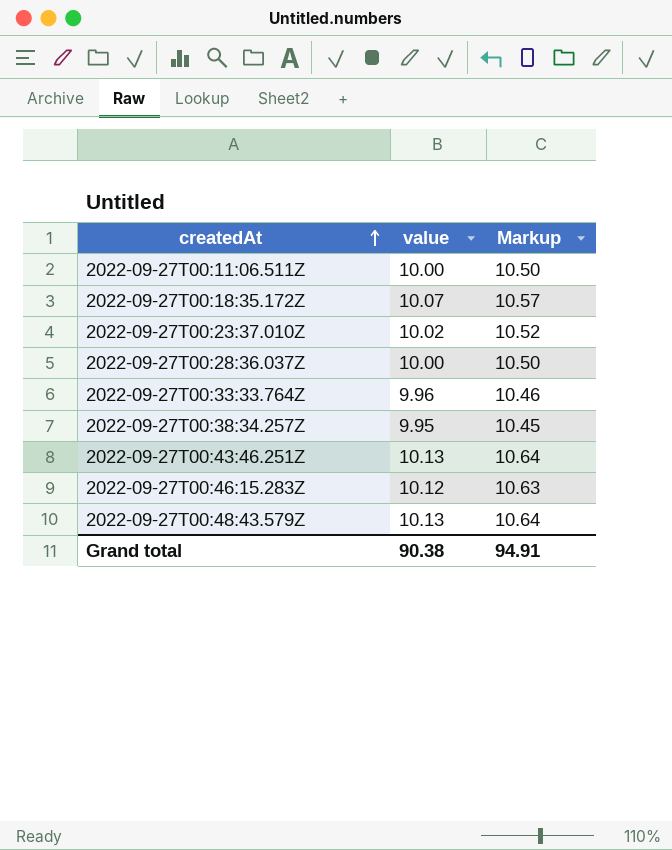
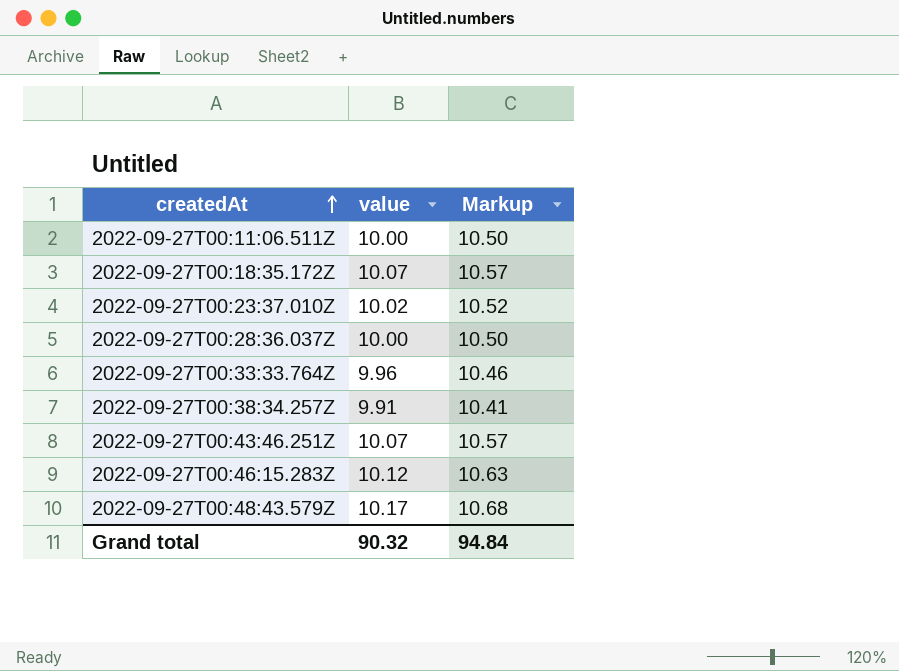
2022-09-27T00:38:34.257Z | value: 9.95 -> 9.91
2022-09-27T00:38:34.257Z | Markup: 10.45 -> 10.41
2022-09-27T00:43:46.251Z | value: 10.13 -> 10.07
2022-09-27T00:43:46.251Z | Markup: 10.64 -> 10.57
2022-09-27T00:48:43.579Z | value: 10.13 -> 10.17
2022-09-27T00:48:43.579Z | Markup: 10.64 -> 10.68
Grand total | value: 90.38 -> 90.32
Grand total | Markup: 94.91 -> 94.84

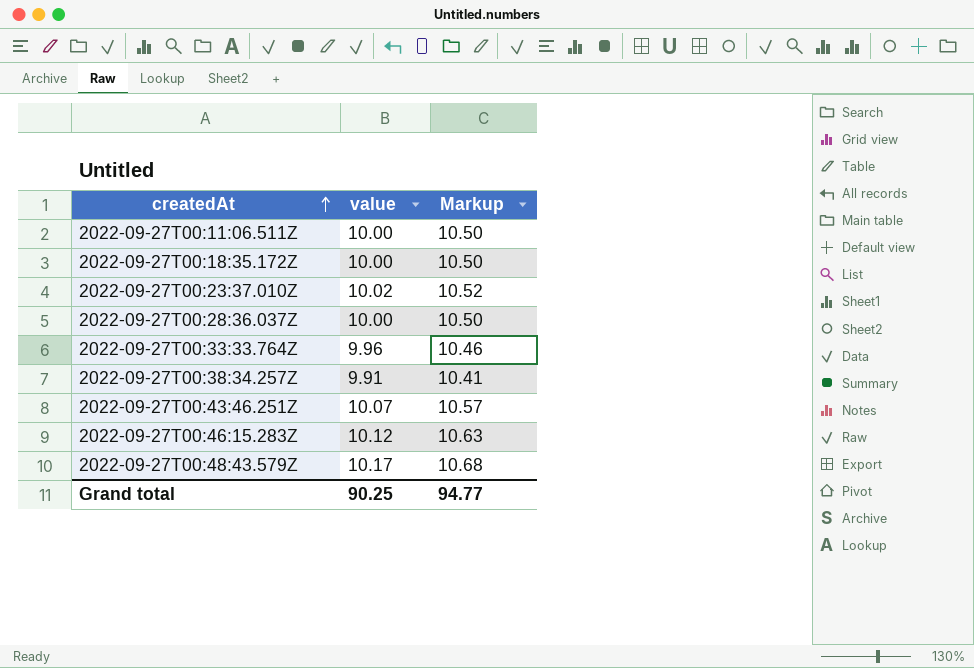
2022-09-27T00:18:35.172Z | value: 10.07 -> 10.00
2022-09-27T00:18:35.172Z | Markup: 10.57 -> 10.50
Grand total | value: 90.32 -> 90.25
Grand total | Markup: 94.84 -> 94.77

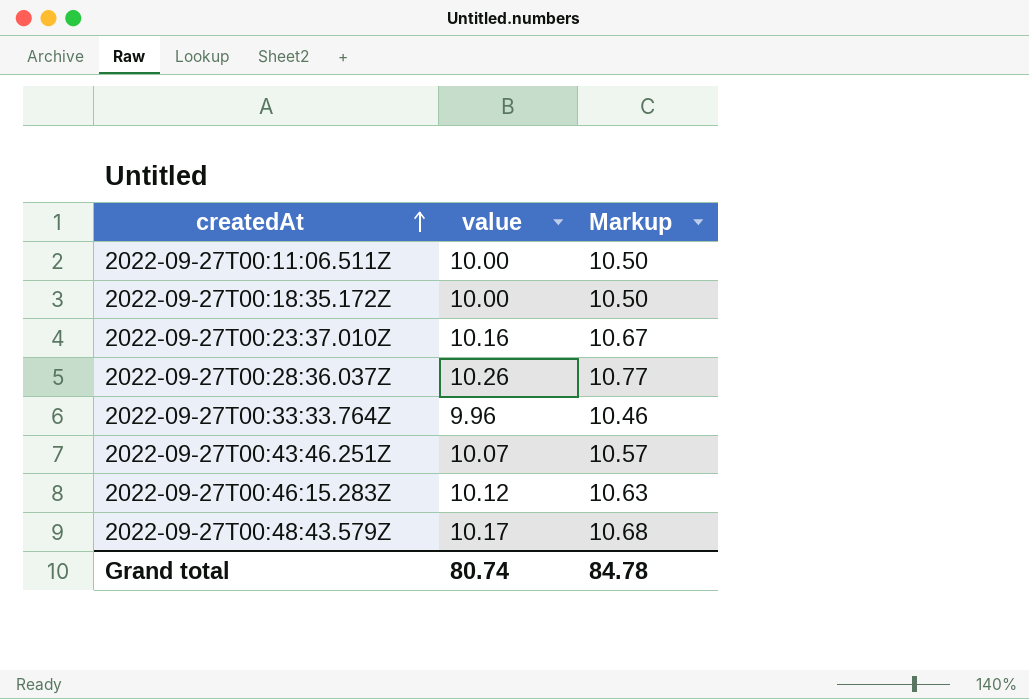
row 2022-09-27T00:38:34.257Z: 9.91 | 10.41 -> none
2022-09-27T00:23:37.010Z | value: 10.02 -> 10.16
2022-09-27T00:23:37.010Z | Markup: 10.52 -> 10.67
2022-09-27T00:28:36.037Z | value: 10.00 -> 10.26
2022-09-27T00:28:36.037Z | Markup: 10.50 -> 10.77
Grand total | value: 90.25 -> 80.74
Grand total | Markup: 94.77 -> 84.78

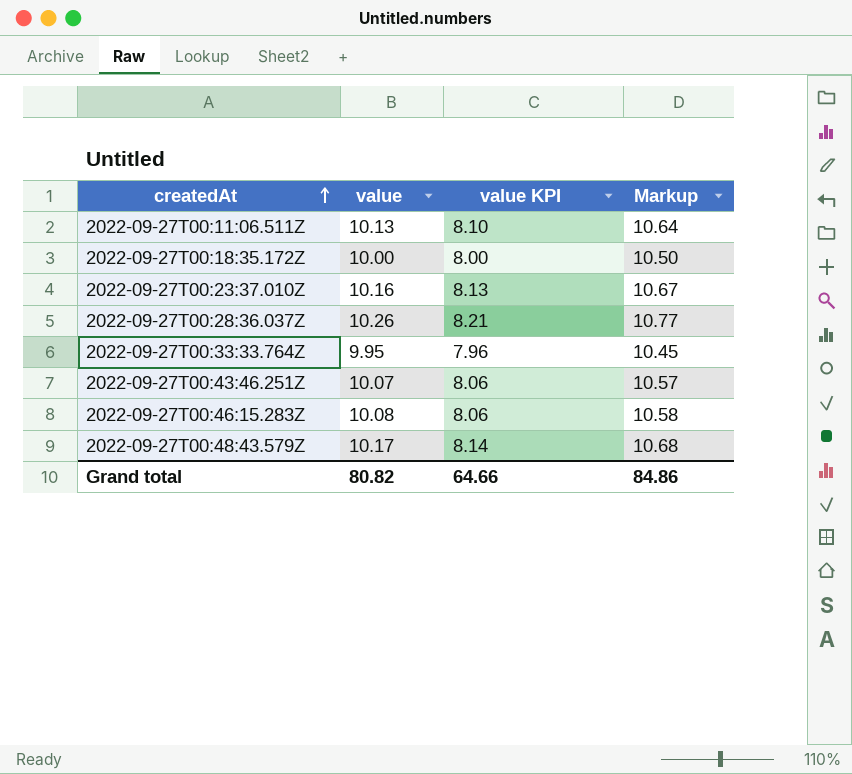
column value KPI | formula: none -> [value] * 0.8
2022-09-27T00:11:06.511Z | value: 10.00 -> 10.13
2022-09-27T00:11:06.511Z | Markup: 10.50 -> 10.64
2022-09-27T00:33:33.764Z | value: 9.96 -> 9.95
2022-09-27T00:33:33.764Z | Markup: 10.46 -> 10.45
2022-09-27T00:46:15.283Z | value: 10.12 -> 10.08
2022-09-27T00:46:15.283Z | Markup: 10.63 -> 10.58
Grand total | value: 80.74 -> 80.82
Grand total | Markup: 84.78 -> 84.86

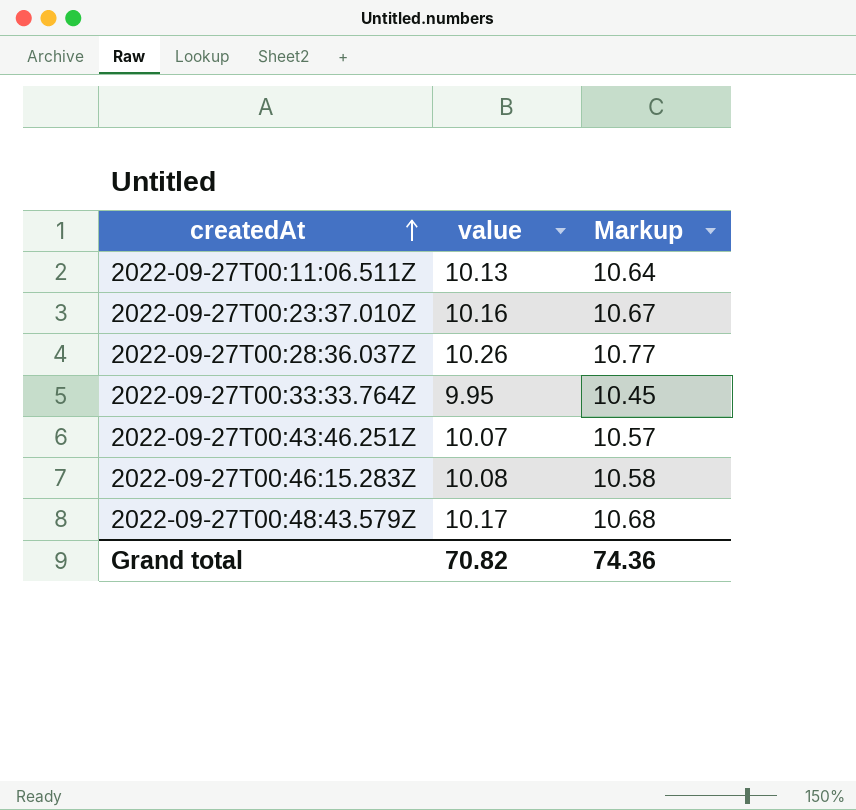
column value KPI | formula: [value] * 0.8 -> none
row 2022-09-27T00:18:35.172Z: 10.00 | 8.00 | 10.50 -> none
Grand total | value: 80.82 -> 70.82
Grand total | Markup: 84.86 -> 74.36

